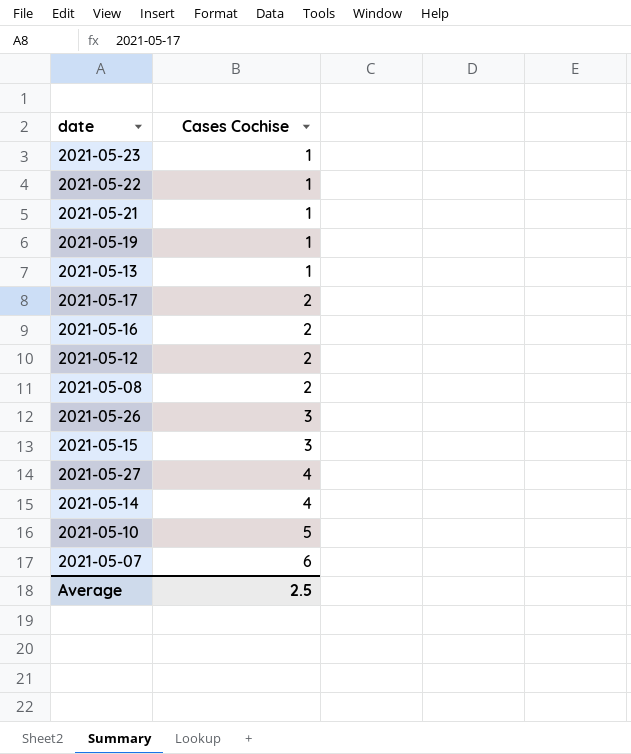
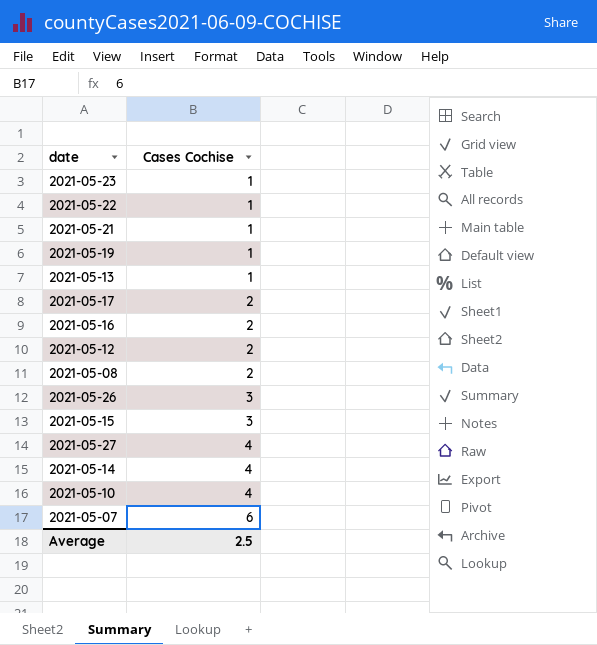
2021-05-10 | Cases Cochise: 5 -> 4

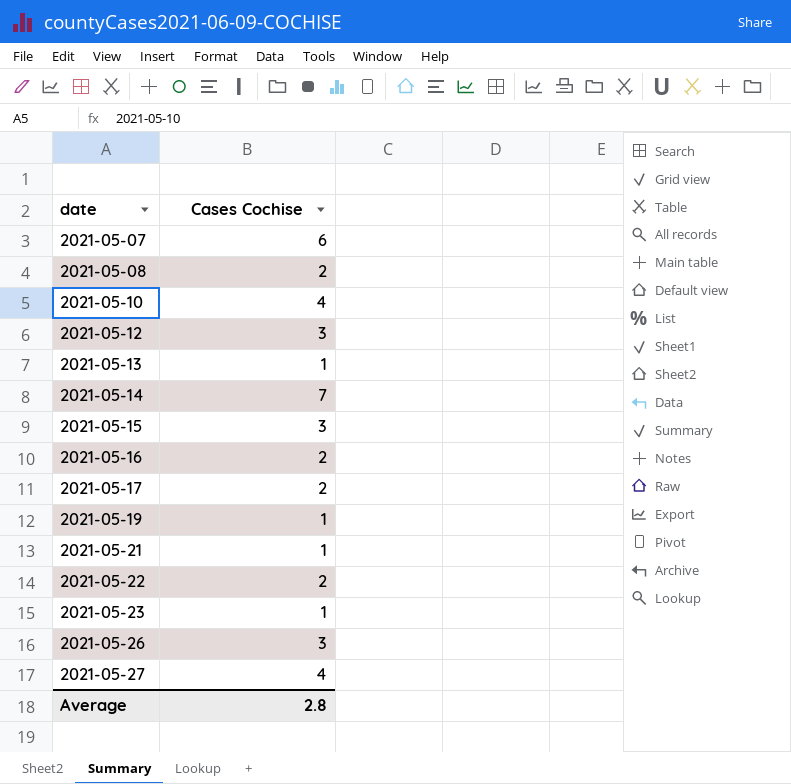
row order: Cases Cochise ascending -> date ascending
2021-05-12 | Cases Cochise: 2 -> 3
2021-05-14 | Cases Cochise: 4 -> 7
2021-05-22 | Cases Cochise: 1 -> 2
Average | Cases Cochise: 2.5 -> 2.8

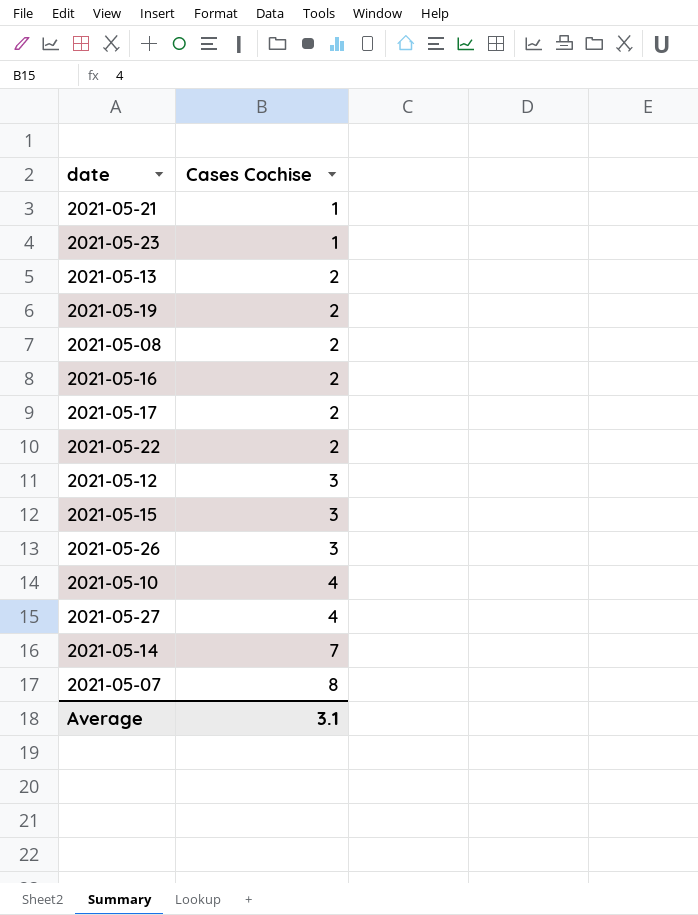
row order: date ascending -> Cases Cochise ascending
2021-05-13 | Cases Cochise: 1 -> 2
2021-05-19 | Cases Cochise: 1 -> 2
2021-05-07 | Cases Cochise: 6 -> 8
Average | Cases Cochise: 2.8 -> 3.1

